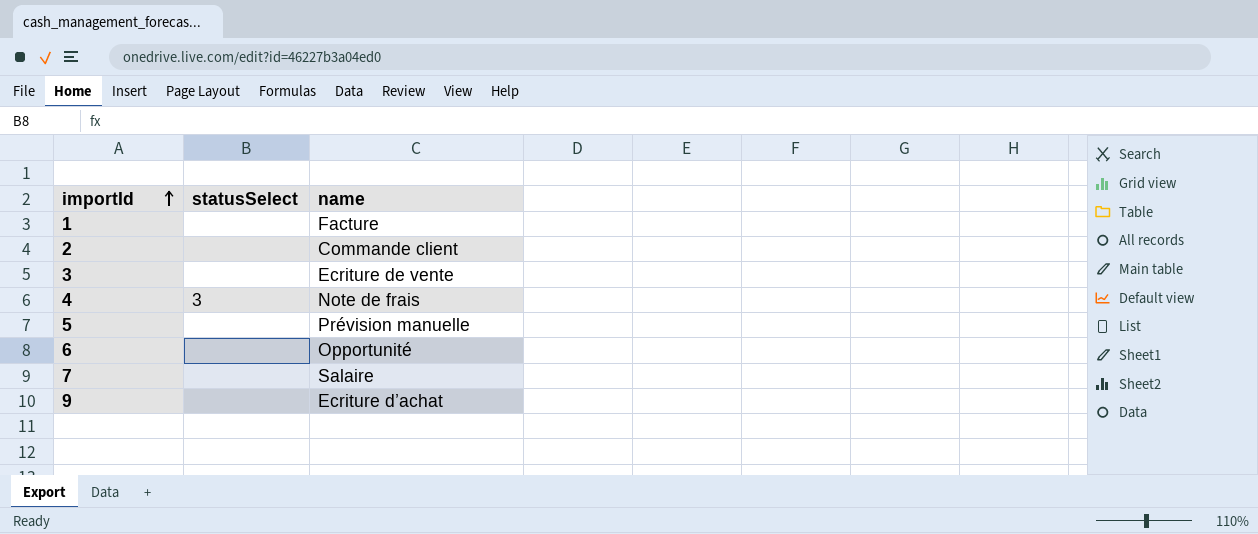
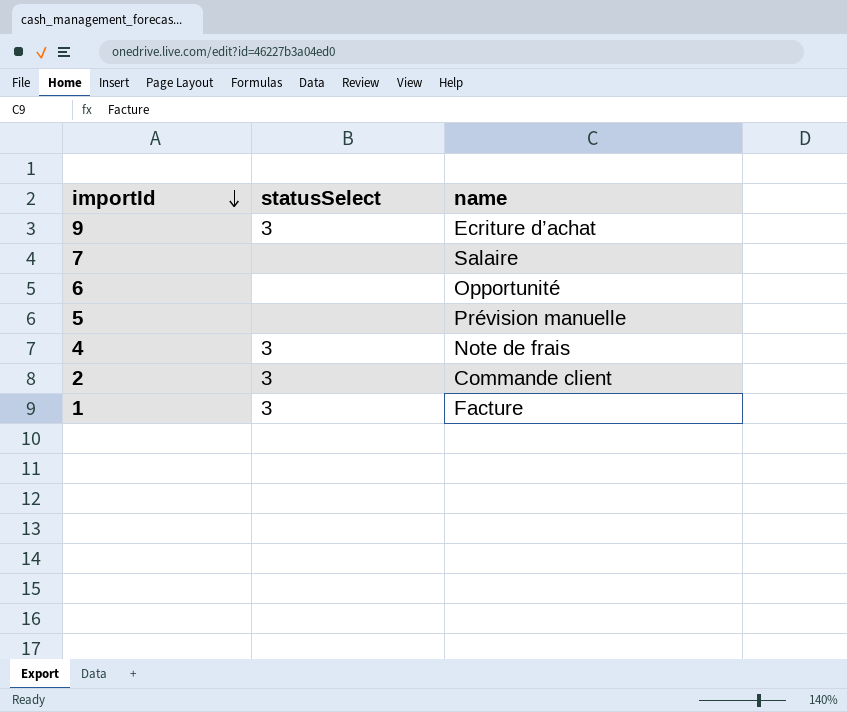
row order: importId ascending -> importId descending
row 3: none | Ecriture de vente -> none
9 | statusSelect: none -> 3
2 | statusSelect: none -> 3
1 | statusSelect: none -> 3

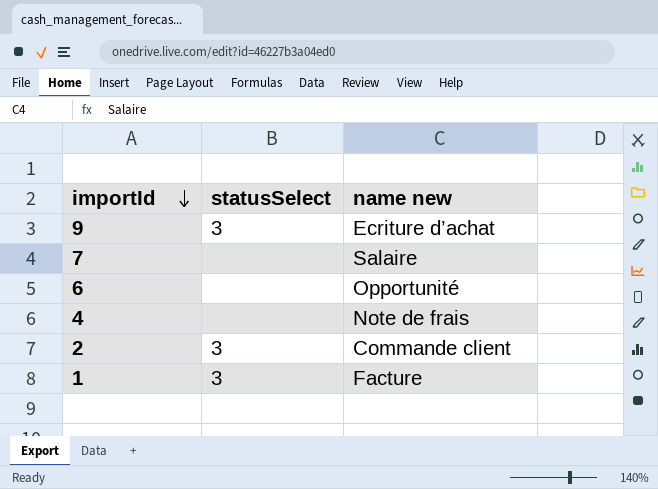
column name: name -> name new
row 5: none | Prévision manuelle -> none
4 | statusSelect: 3 -> none

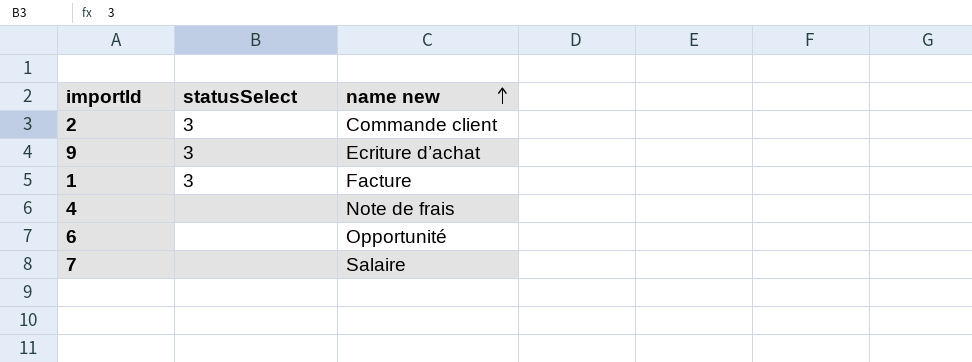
row order: importId descending -> name new ascending

